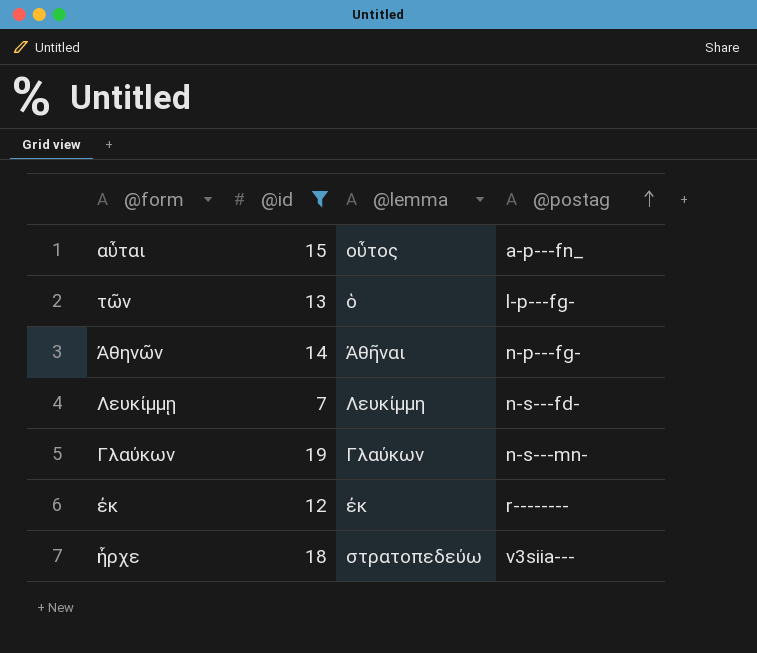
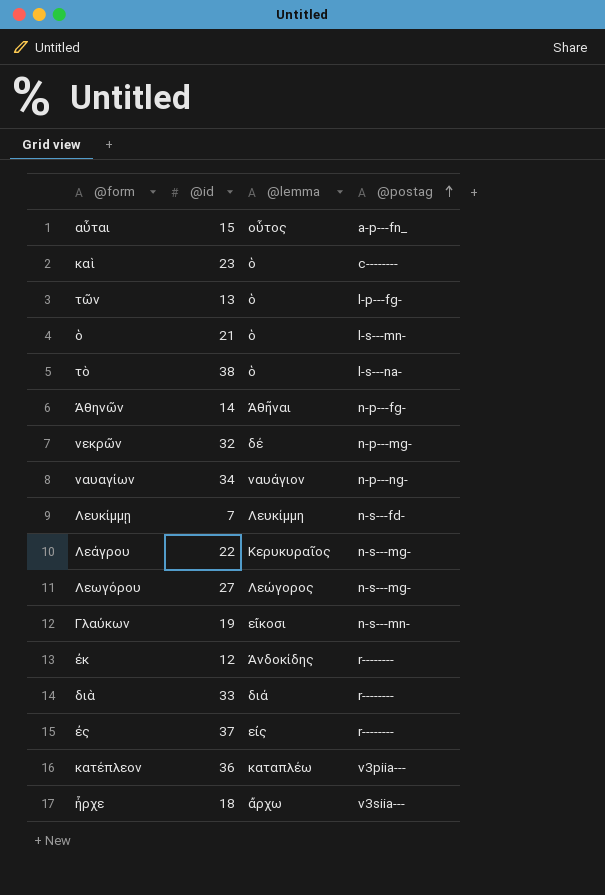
filter: @id <= 19 -> none
Γλαύκων | @lemma: Γλαύκων -> εἴκοσι
ἐκ | @lemma: ἐκ -> Ἀνδοκίδης
ἦρχε | @lemma: στρατοπεδεύω -> ἄρχω

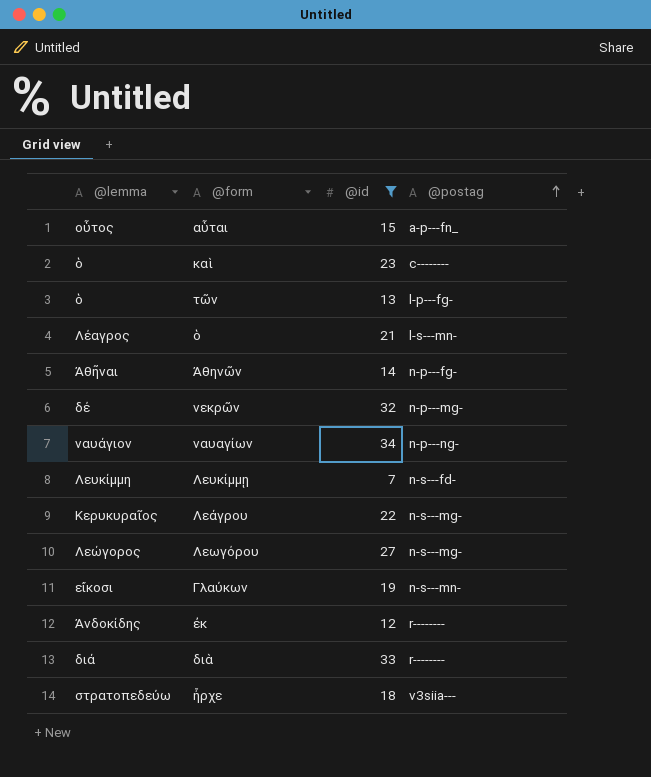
filter: none -> @id <= 34
column @lemma | position: 3 -> 1
ὁ | @lemma: ὁ -> Λέαγρος
ἦρχε | @lemma: ἄρχω -> στρατοπεδεύω

